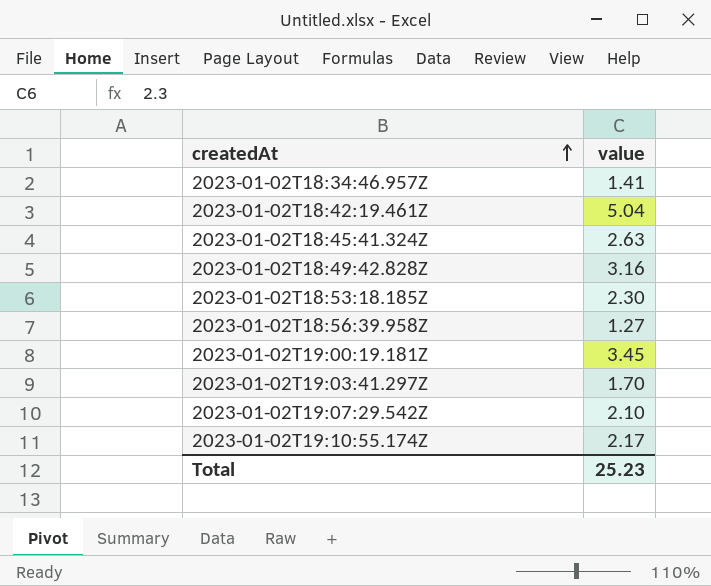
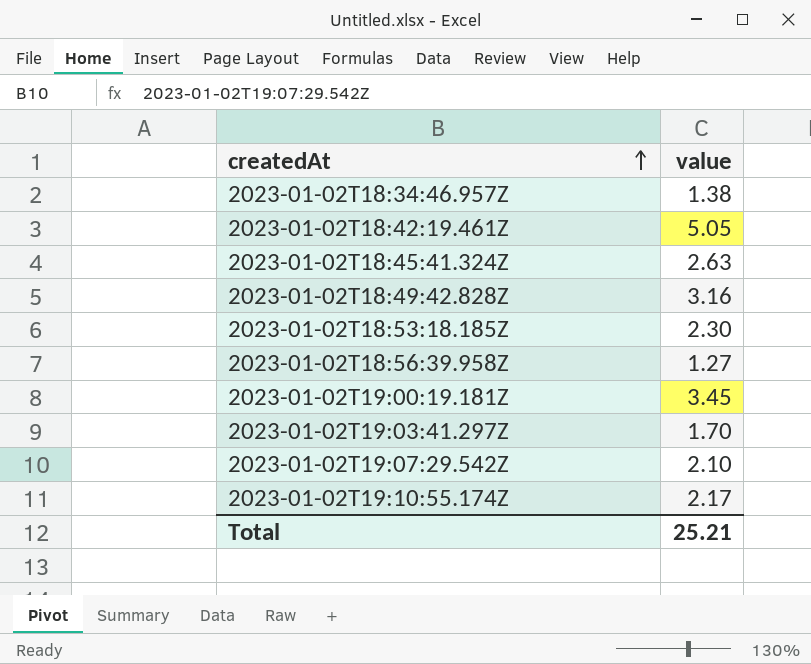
2023-01-02T18:34:46.957Z | value: 1.41 -> 1.38
2023-01-02T18:42:19.461Z | value: 5.04 -> 5.05
Total | value: 25.23 -> 25.21

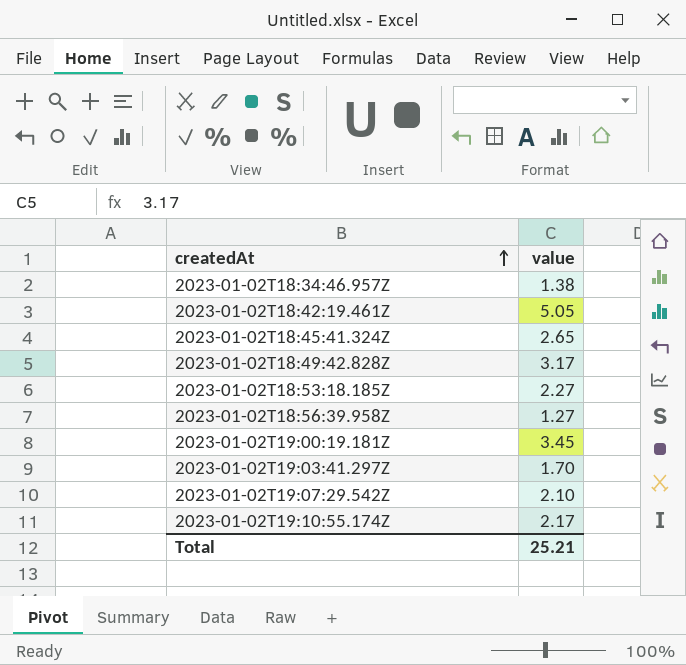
2023-01-02T18:45:41.324Z | value: 2.63 -> 2.65
2023-01-02T18:49:42.828Z | value: 3.16 -> 3.17
2023-01-02T18:53:18.185Z | value: 2.30 -> 2.27

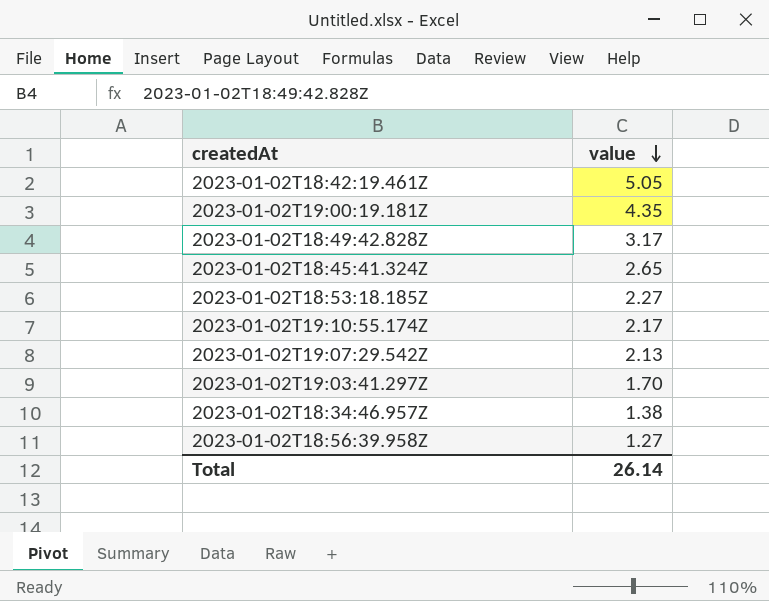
row order: createdAt ascending -> value descending
2023-01-02T19:00:19.181Z | value: 3.45 -> 4.35
2023-01-02T19:07:29.542Z | value: 2.10 -> 2.13
Total | value: 25.21 -> 26.14

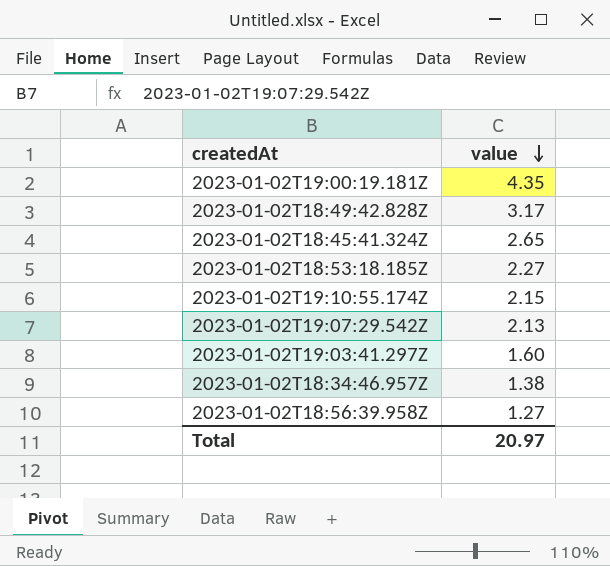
row 2023-01-02T18:42:19.461Z: 5.05 -> none
2023-01-02T19:10:55.174Z | value: 2.17 -> 2.15
2023-01-02T19:03:41.297Z | value: 1.70 -> 1.60
Total | value: 26.14 -> 20.97

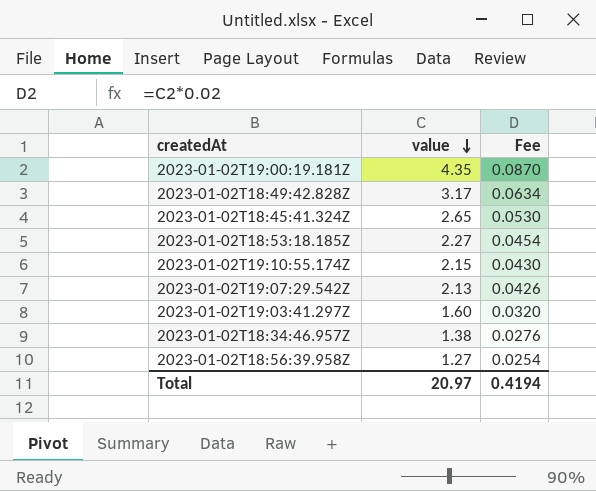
column Fee | formula: none -> [value] * 0.02

